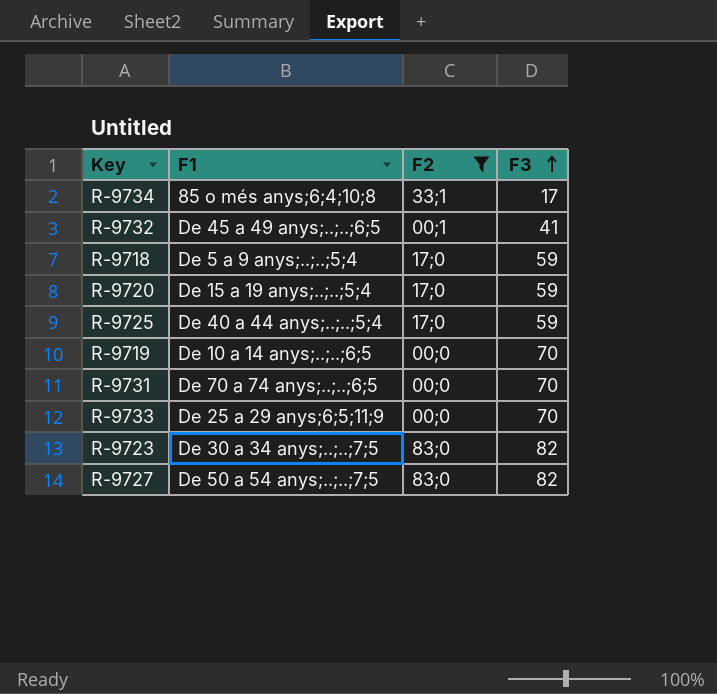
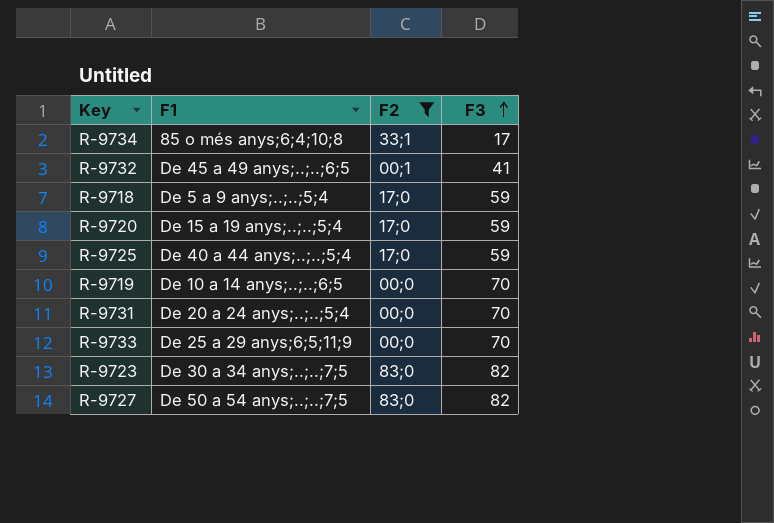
R-9731 | F1: De 70 a 74 anys;..;..;6;5 -> De 20 a 24 anys;..;..;5;4

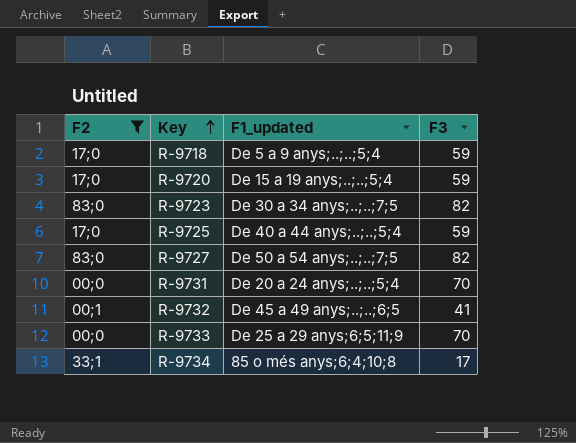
row order: F3 ascending -> Key ascending
column F2 | position: 3 -> 1
column name: F1 -> F1_updated
row R-9719: De 10 a 14 anys;..;..;6;5 | 00;0 | 70 -> none

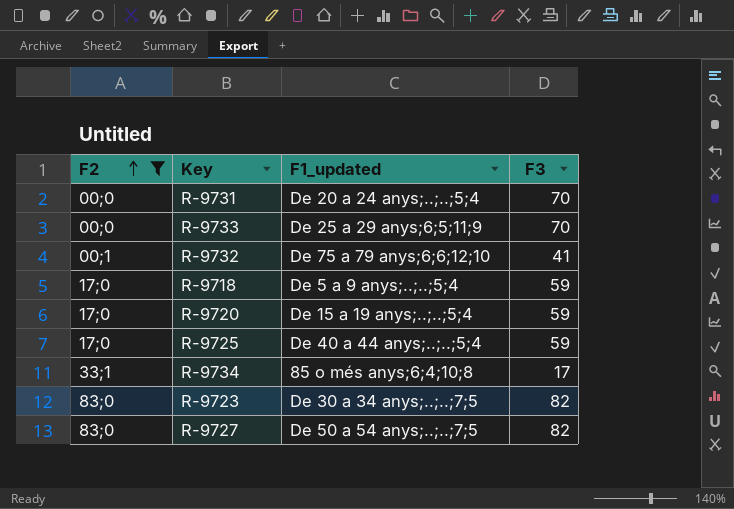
row order: Key ascending -> F2 ascending
R-9732 | F1_updated: De 45 a 49 anys;..;..;6;5 -> De 75 a 79 anys;6;6;12;10

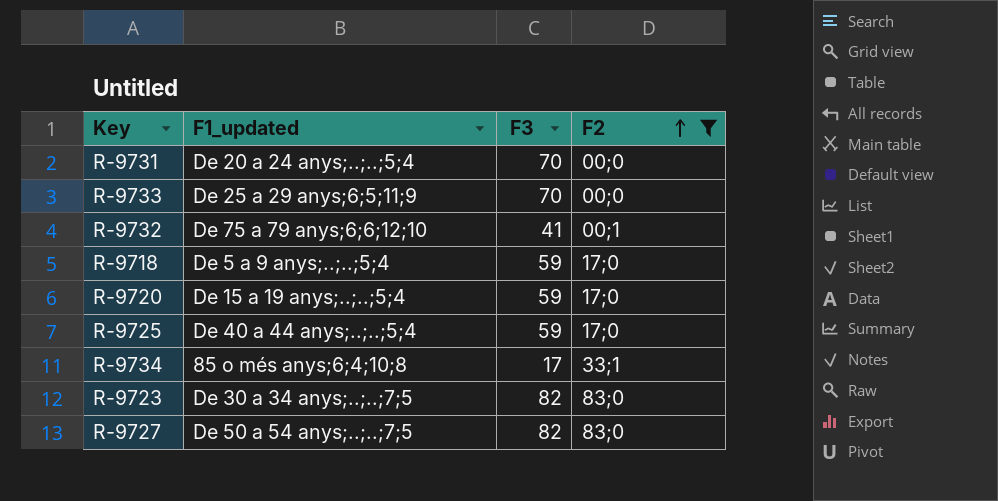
column F2 | position: 1 -> 4

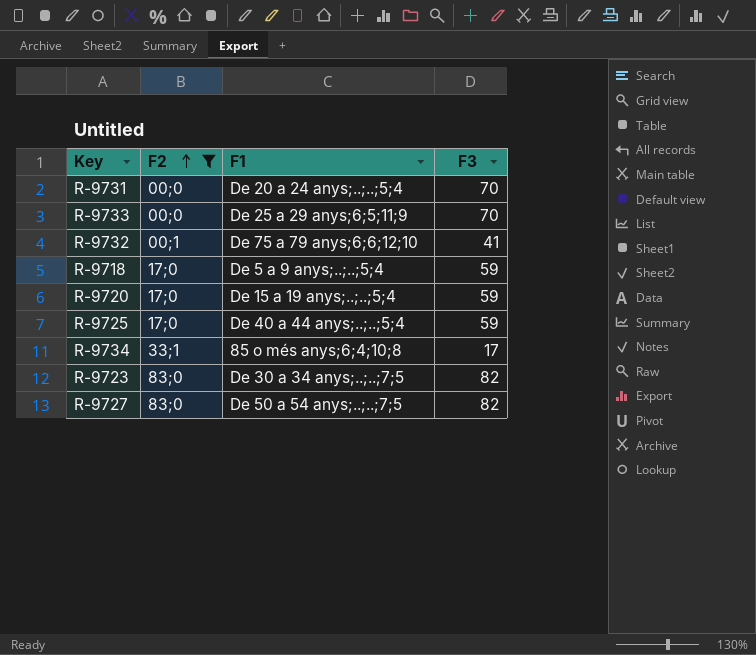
column F2 | position: 4 -> 2
column name: F1_updated -> F1

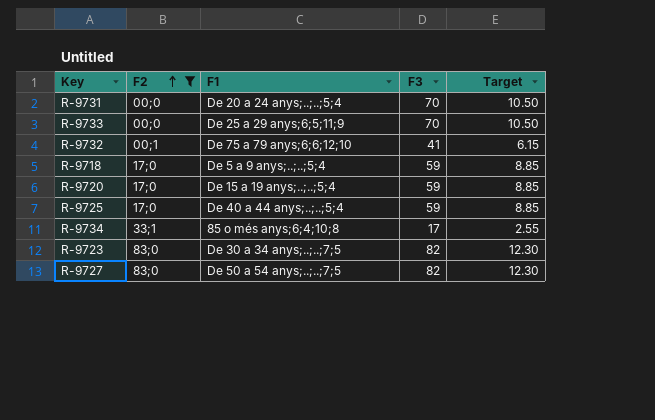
column Target | formula: none -> [F3] * 0.15

